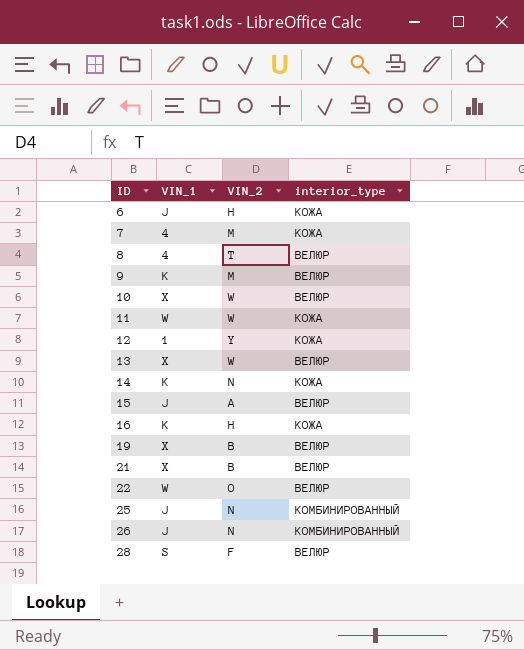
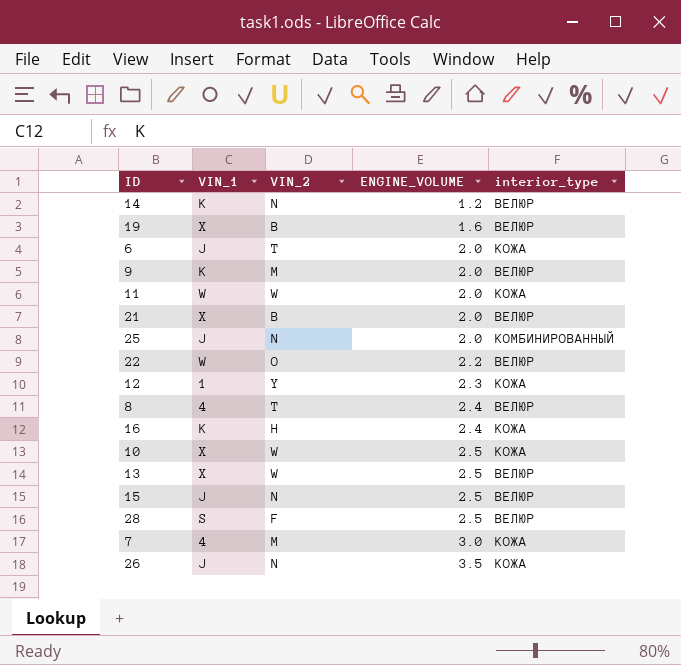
row order: ID ascending -> ENGINE_VOLUME ascending
column ENGINE_VOLUME | position: none -> 4
14 | interior_type: КОЖА -> ВЕЛЮР
6 | VIN_2: H -> T
10 | interior_type: ВЕЛЮР -> КОЖА
15 | VIN_2: A -> N
26 | interior_type: КОМБИНИРОВАННЫЙ -> КОЖА

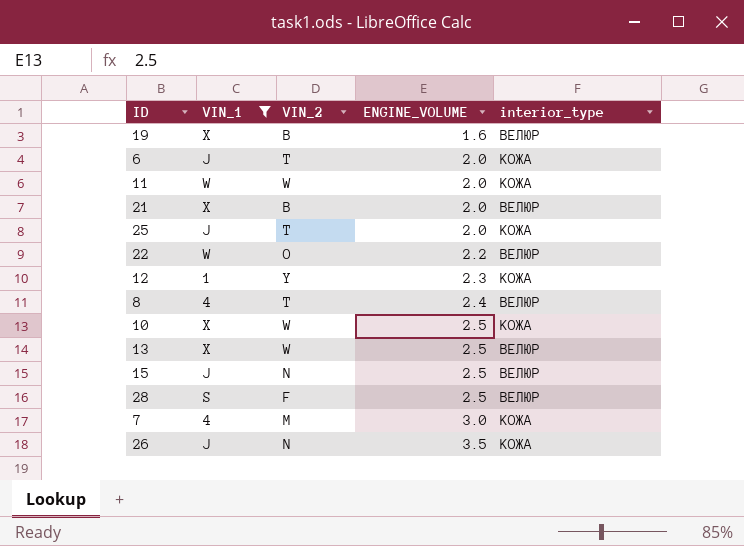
filter: none -> VIN_1 != K
25 | VIN_2: N -> T
25 | interior_type: КОМБИНИРОВАННЫЙ -> КОЖА

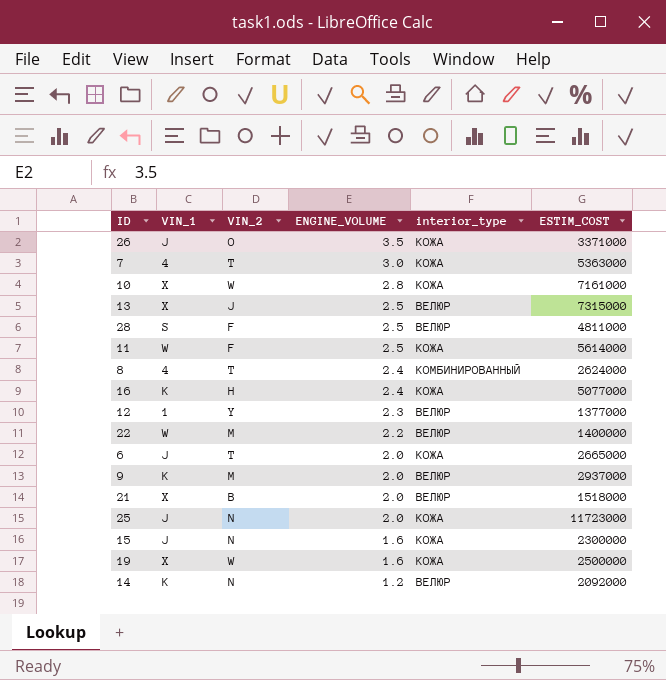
filter: VIN_1 != K -> none
row order: ENGINE_VOLUME ascending -> ENGINE_VOLUME descending
column ESTIM_COST | position: none -> 6
26 | VIN_2: N -> O
7 | VIN_2: M -> T
10 | ENGINE_VOLUME: 2.5 -> 2.8
13 | VIN_2: W -> J
11 | VIN_2: W -> F
11 | ENGINE_VOLUME: 2.0 -> 2.5
8 | interior_type: ВЕЛЮР -> КОМБИНИРОВАННЫЙ
12 | interior_type: КОЖА -> ВЕЛЮР
22 | VIN_2: O -> M
25 | VIN_2: T -> N
15 | ENGINE_VOLUME: 2.5 -> 1.6
15 | interior_type: ВЕЛЮР -> КОЖА
19 | VIN_2: B -> W
19 | interior_type: ВЕЛЮР -> КОЖА

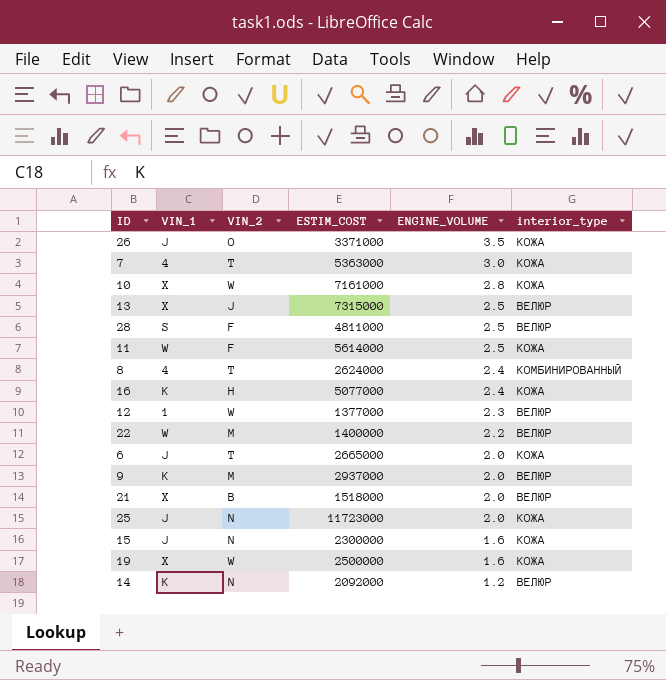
column ESTIM_COST | position: 6 -> 4
12 | VIN_2: Y -> W

